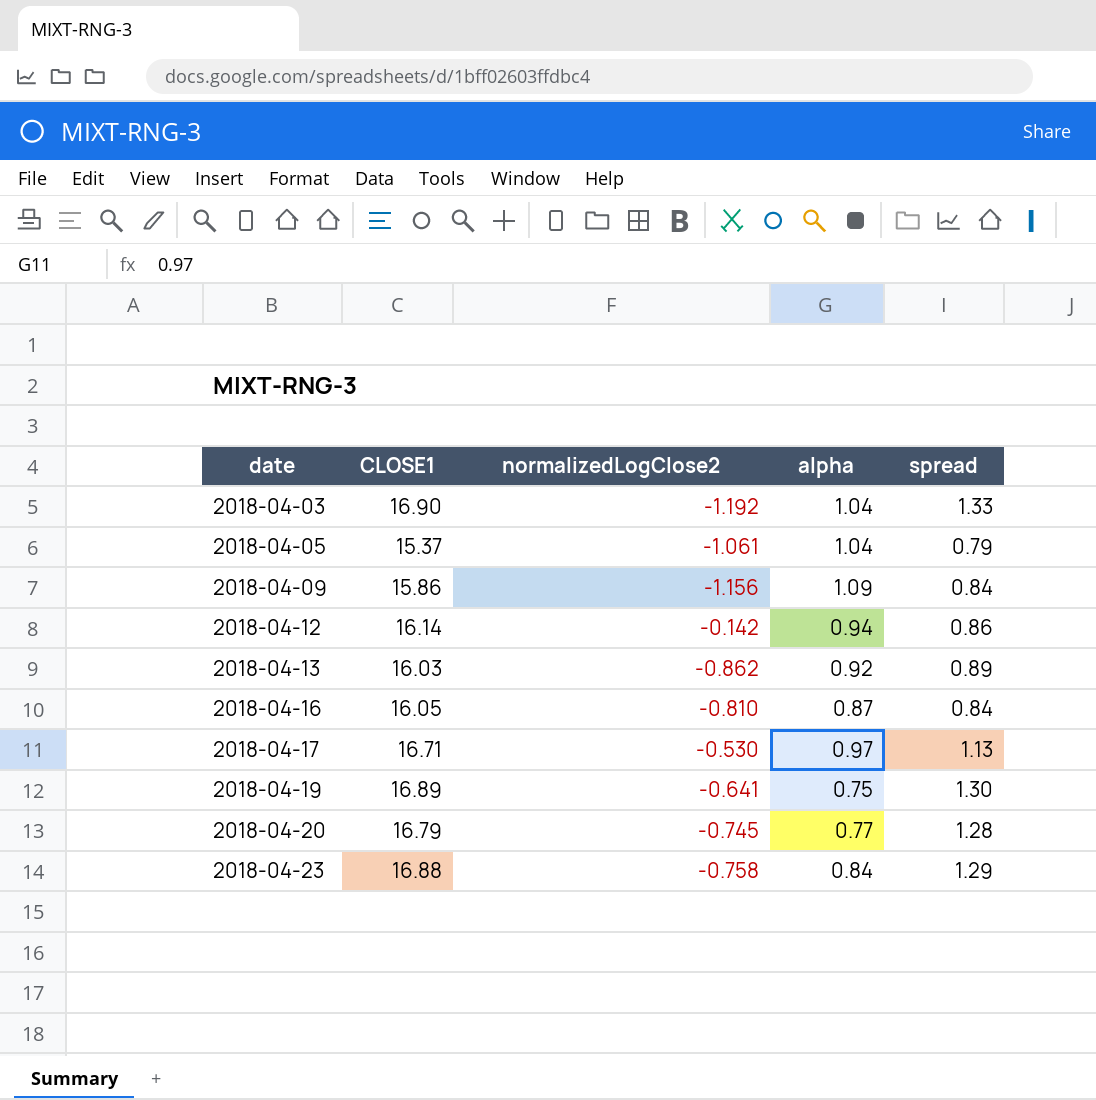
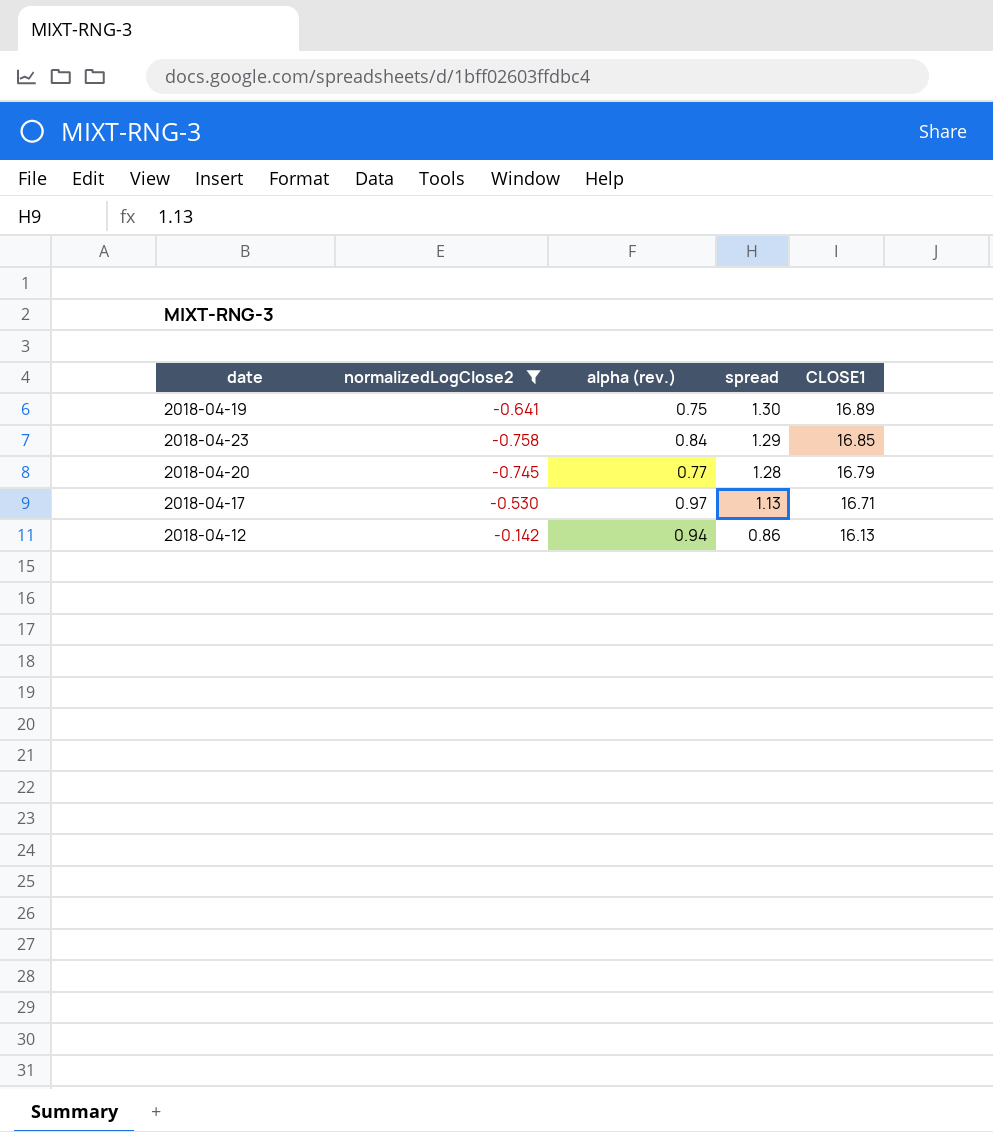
filter: none -> normalizedLogClose2 >= -0.758
row order: date ascending -> spread descending
column name: alpha -> alpha (rev.)
column CLOSE1 | position: 2 -> 5
2018-04-23 | CLOSE1: 16.88 -> 16.85
2018-04-12 | CLOSE1: 16.14 -> 16.13

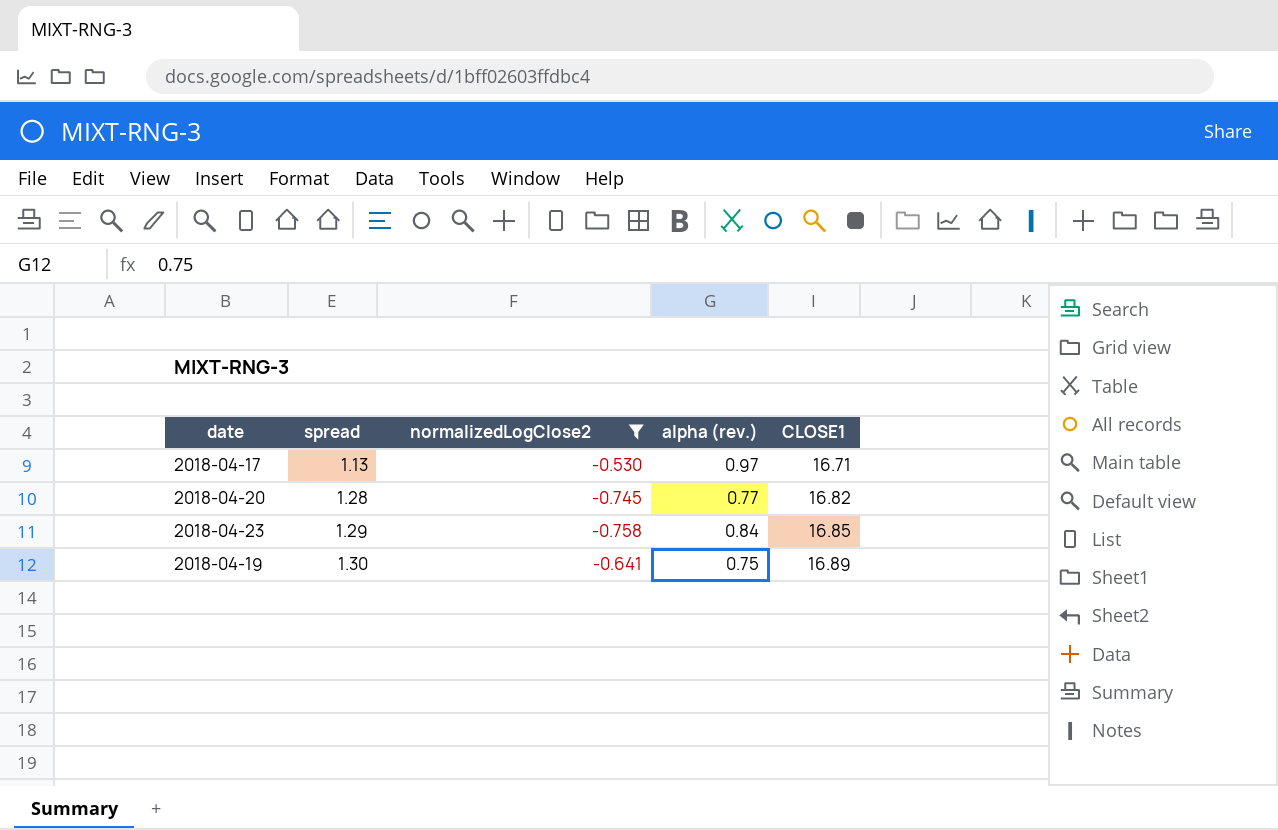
row order: spread descending -> spread ascending
column spread | position: 4 -> 2
row 2018-04-12: -0.142 | 0.94 | 0.86 | 16.13 -> none
2018-04-20 | CLOSE1: 16.79 -> 16.82

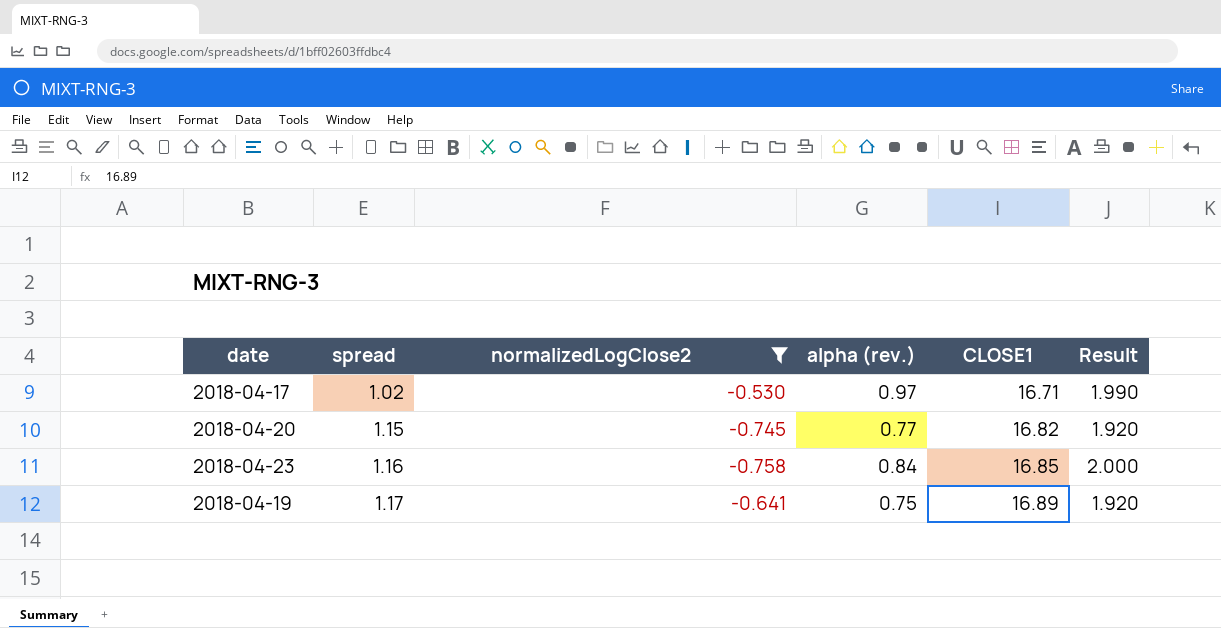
column Result | formula: none -> [spread] + [alpha (rev.)]
2018-04-17 | spread: 1.13 -> 1.02
2018-04-20 | spread: 1.28 -> 1.15
2018-04-23 | spread: 1.29 -> 1.16
2018-04-19 | spread: 1.30 -> 1.17

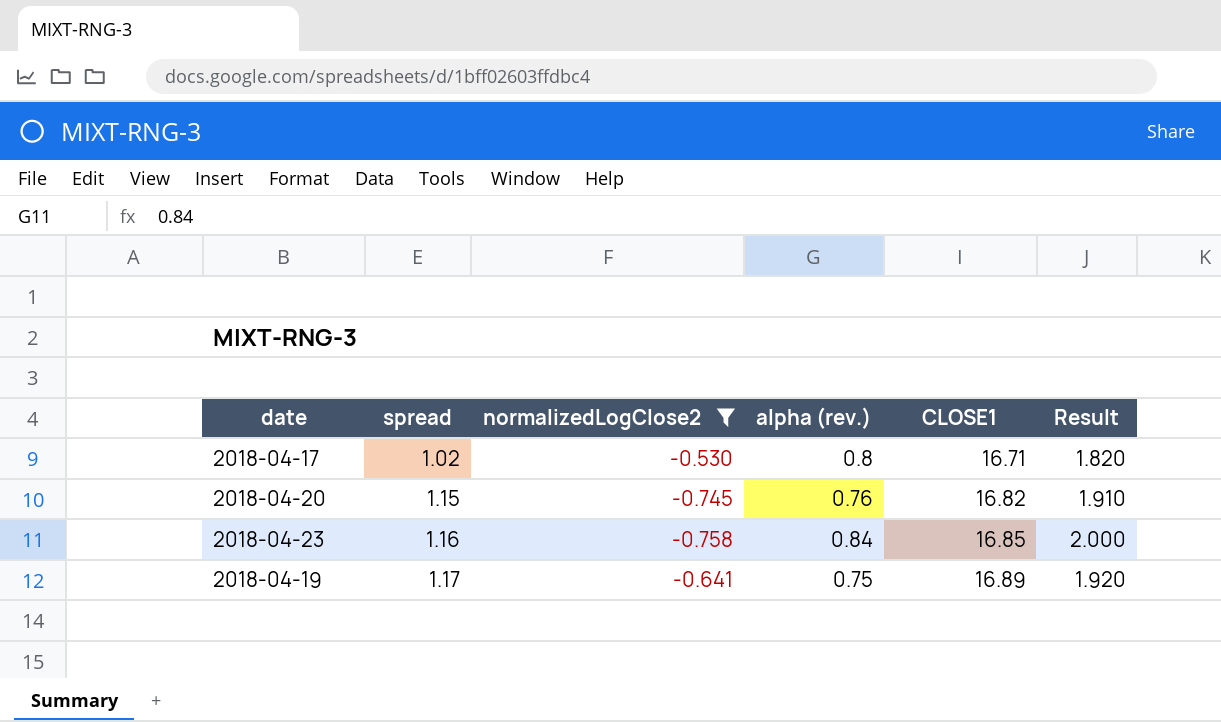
2018-04-17 | alpha (rev.): 0.97 -> 0.8
2018-04-17 | Result: 1.990 -> 1.820
2018-04-20 | alpha (rev.): 0.77 -> 0.76
2018-04-20 | Result: 1.920 -> 1.910

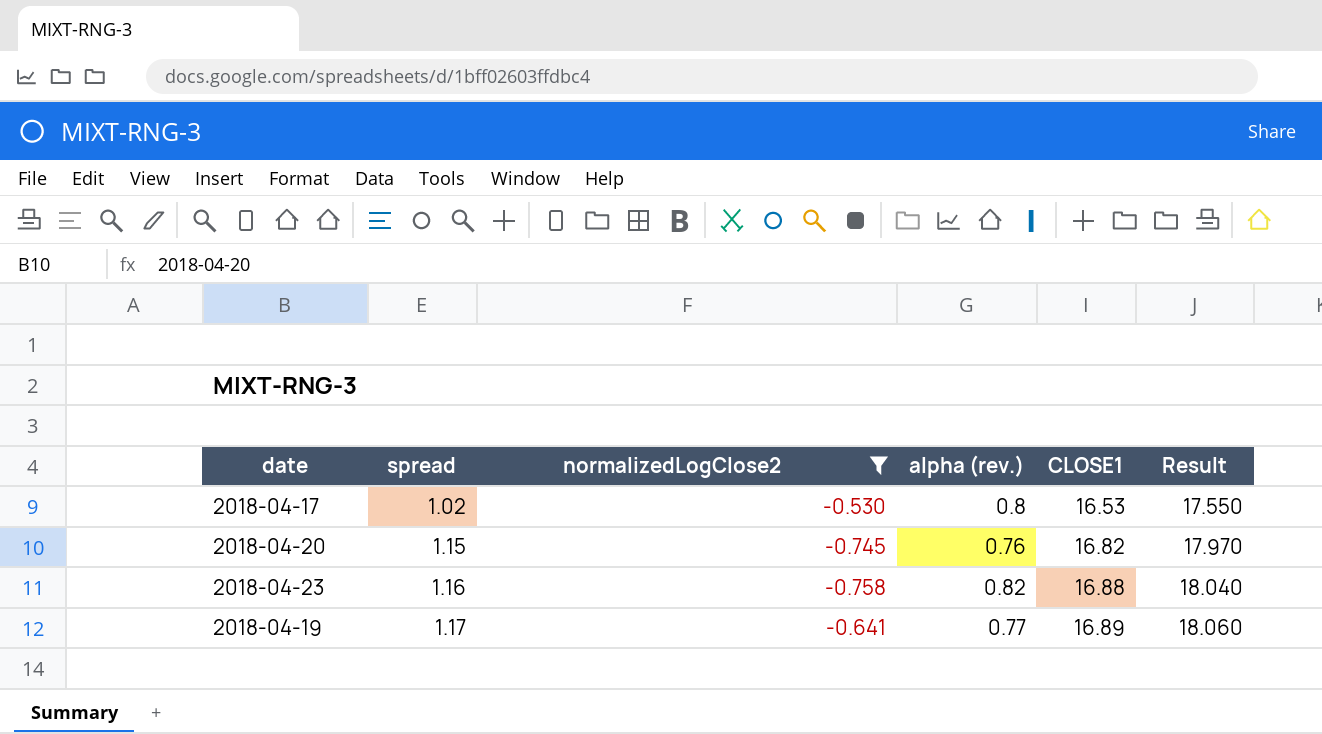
column Result | formula: [spread] + [alpha (rev.)] -> [spread] + [CLOSE1]
2018-04-17 | CLOSE1: 16.71 -> 16.53
2018-04-23 | alpha (rev.): 0.84 -> 0.82
2018-04-23 | CLOSE1: 16.85 -> 16.88
2018-04-19 | alpha (rev.): 0.75 -> 0.77

